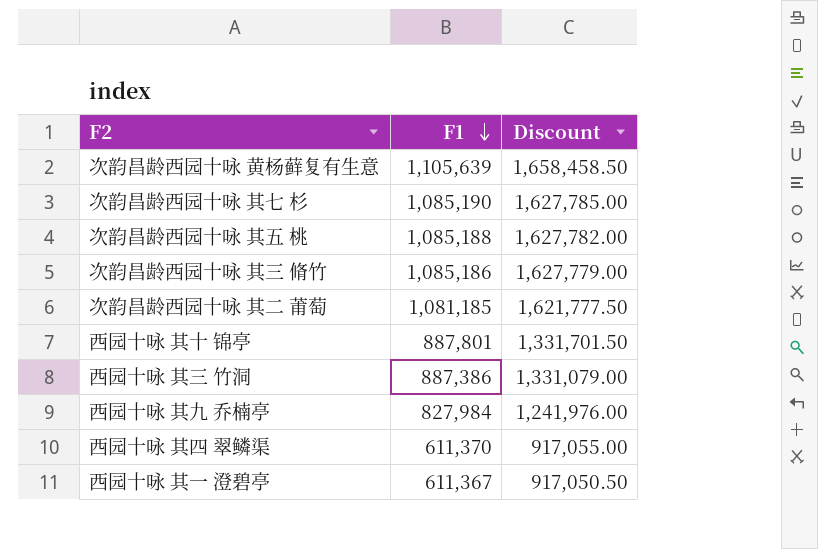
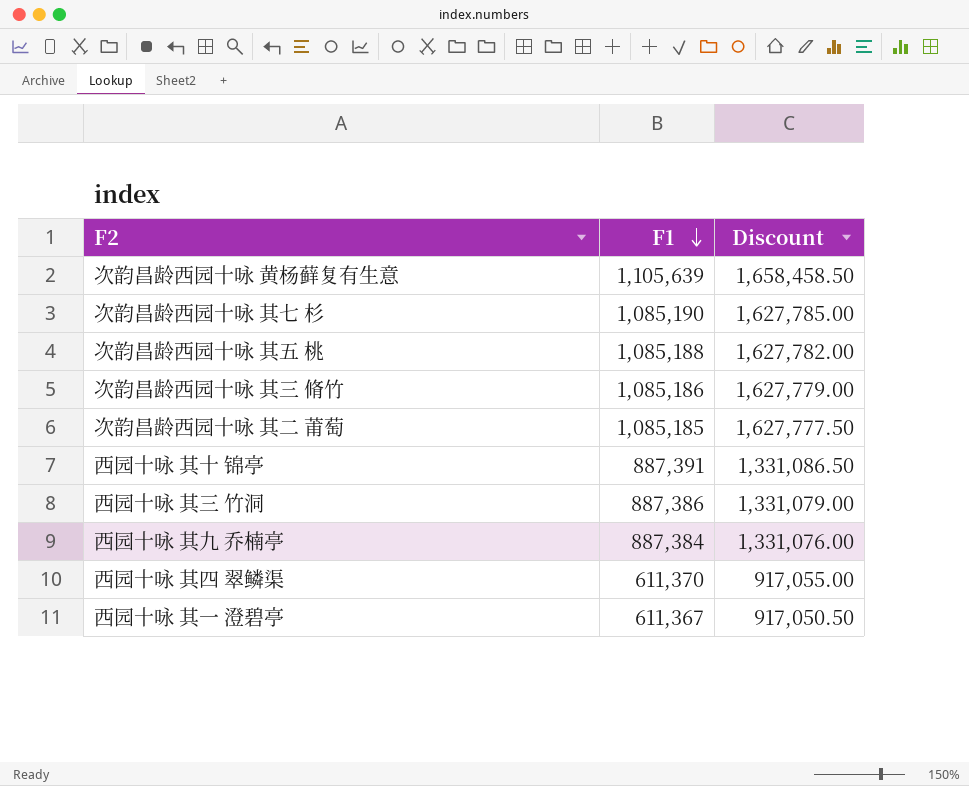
次韵昌龄西园十咏 其二 莆萄 | F1: 1,081,185 -> 1,085,185
次韵昌龄西园十咏 其二 莆萄 | Discount: 1,621,777.50 -> 1,627,777.50
西园十咏 其十 锦亭 | F1: 887,801 -> 887,391
西园十咏 其十 锦亭 | Discount: 1,331,701.50 -> 1,331,086.50
西园十咏 其九 乔楠亭 | F1: 827,984 -> 887,384
西园十咏 其九 乔楠亭 | Discount: 1,241,976.00 -> 1,331,076.00

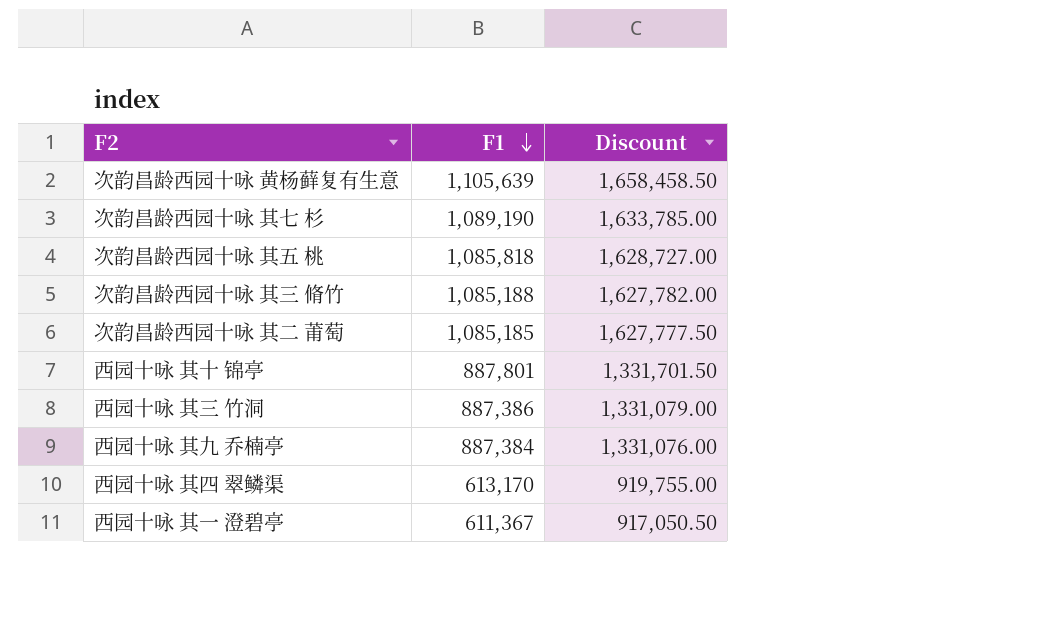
次韵昌龄西园十咏 其七 杉 | F1: 1,085,190 -> 1,089,190
次韵昌龄西园十咏 其七 杉 | Discount: 1,627,785.00 -> 1,633,785.00
次韵昌龄西园十咏 其五 桃 | F1: 1,085,188 -> 1,085,818
次韵昌龄西园十咏 其五 桃 | Discount: 1,627,782.00 -> 1,628,727.00
次韵昌龄西园十咏 其三 脩竹 | F1: 1,085,186 -> 1,085,188
次韵昌龄西园十咏 其三 脩竹 | Discount: 1,627,779.00 -> 1,627,782.00
西园十咏 其十 锦亭 | F1: 887,391 -> 887,801
西园十咏 其十 锦亭 | Discount: 1,331,086.50 -> 1,331,701.50
西园十咏 其四 翠鳞渠 | F1: 611,370 -> 613,170
西园十咏 其四 翠鳞渠 | Discount: 917,055.00 -> 919,755.00

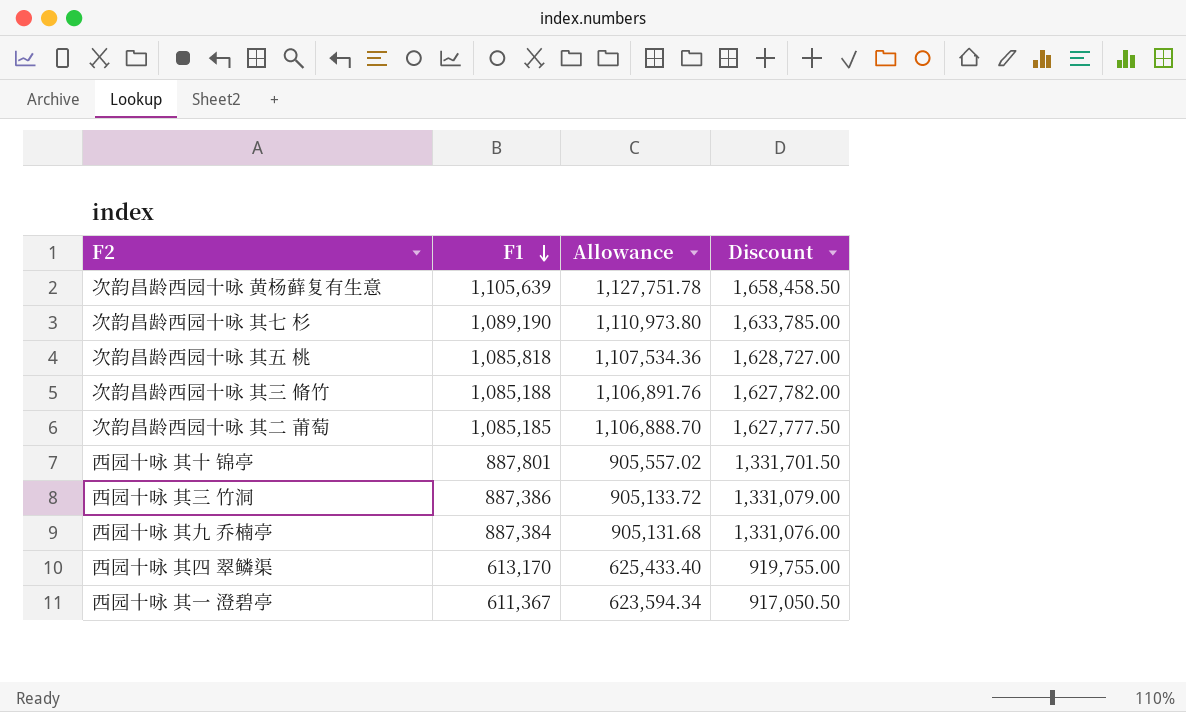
column Allowance | formula: none -> [F1] * 1.02

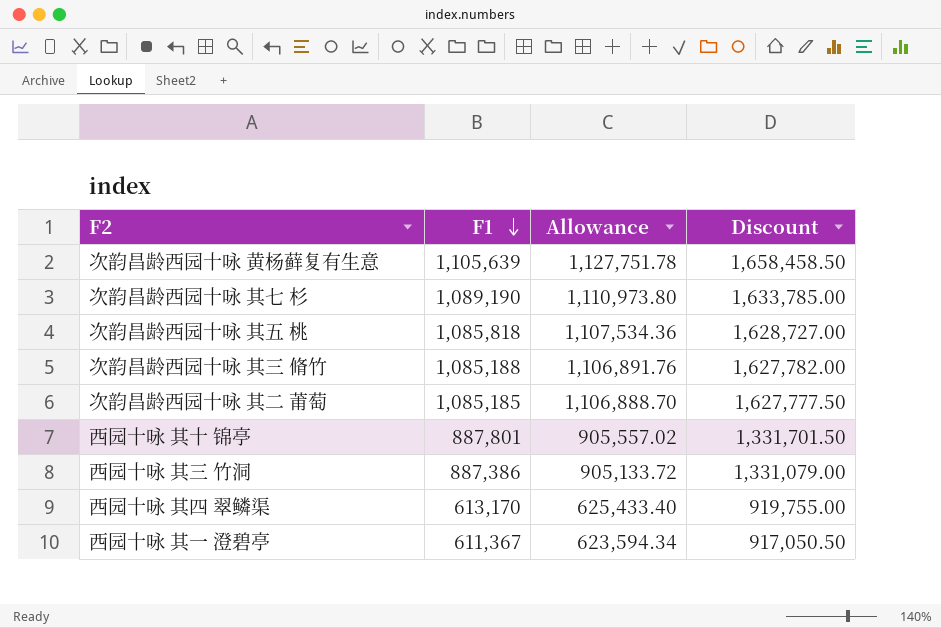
row 西园十咏 其九 乔楠亭: 887,384 | 905,131.68 | 1,331,076.00 -> none

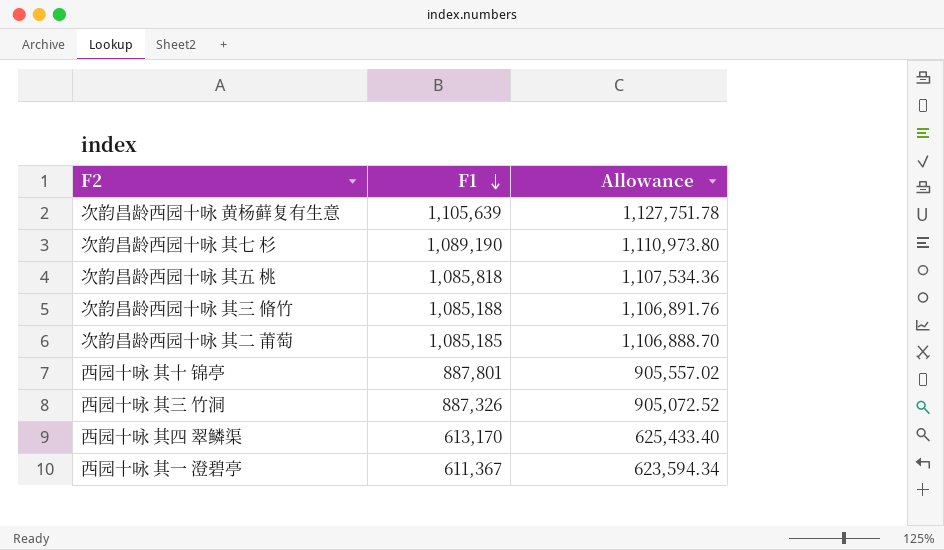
column Discount | formula: [F1] * 1.5 -> none
西园十咏 其三 竹洞 | F1: 887,386 -> 887,326
西园十咏 其三 竹洞 | Allowance: 905,133.72 -> 905,072.52

